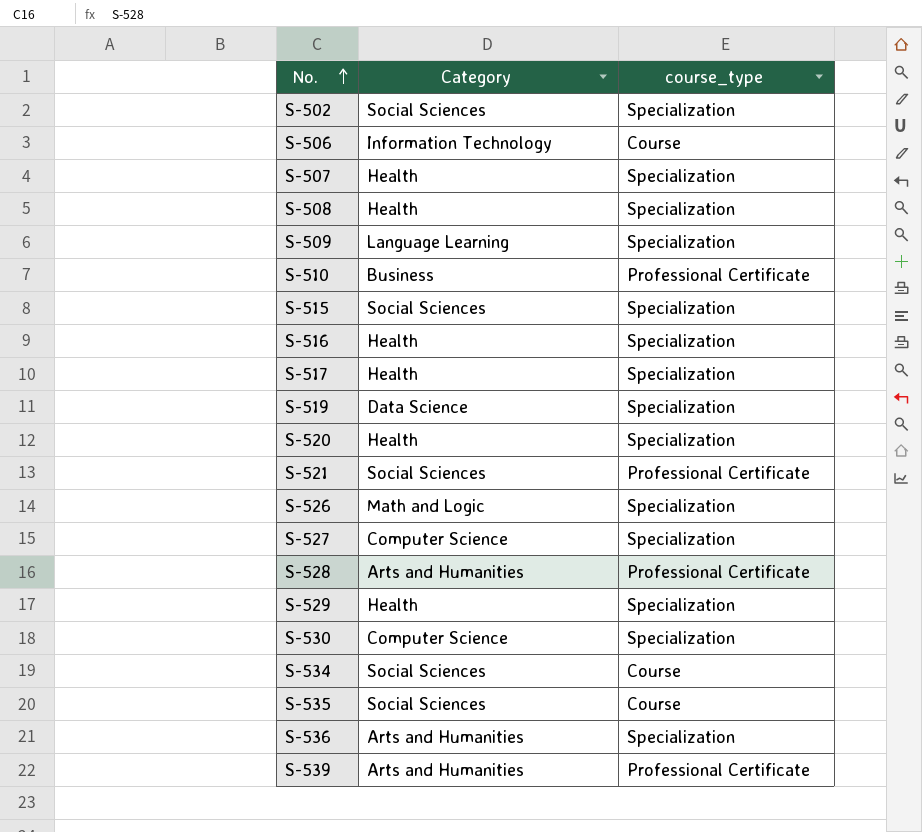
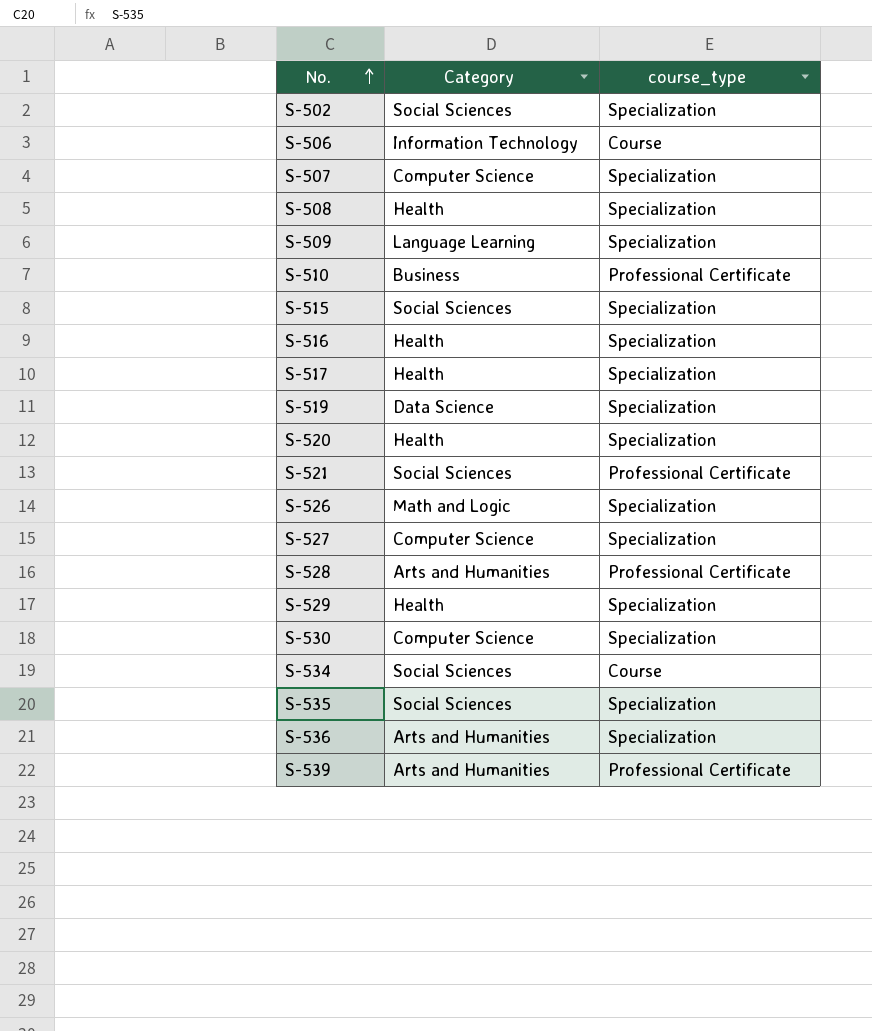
S-507 | Category: Health -> Computer Science
S-535 | course_type: Course -> Specialization

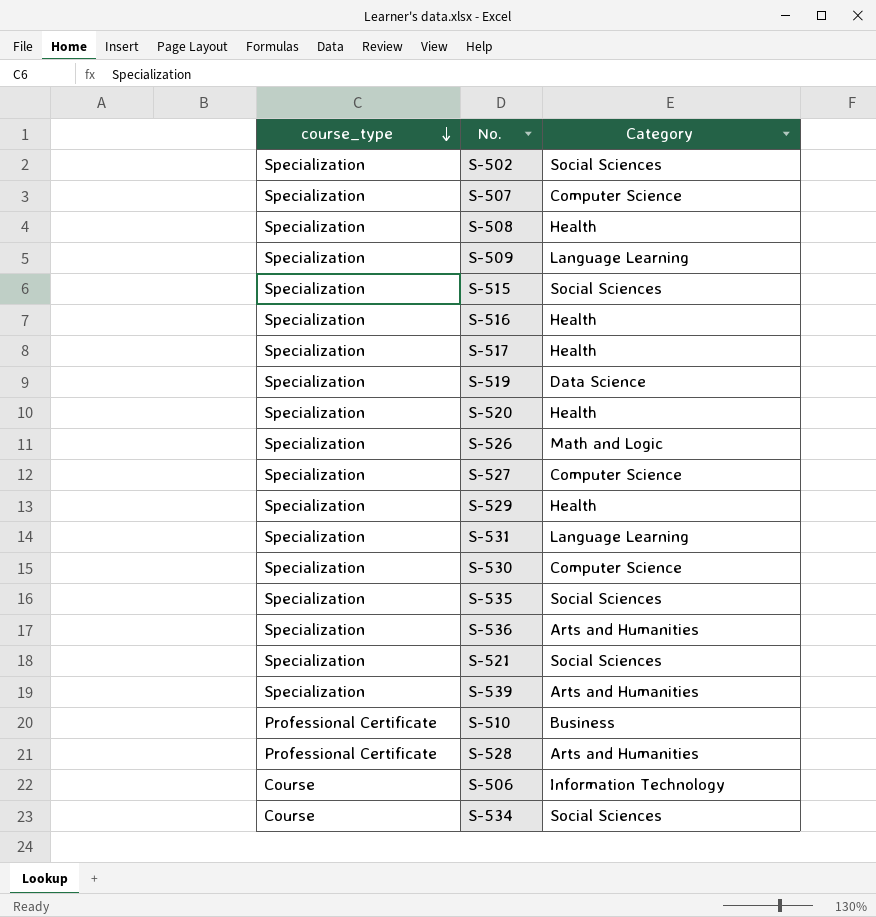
row order: No. ascending -> course_type descending
column course_type | position: 3 -> 1
row S-531: none -> Specialization | Language Learning
S-521 | course_type: Professional Certificate -> Specialization
S-539 | course_type: Professional Certificate -> Specialization

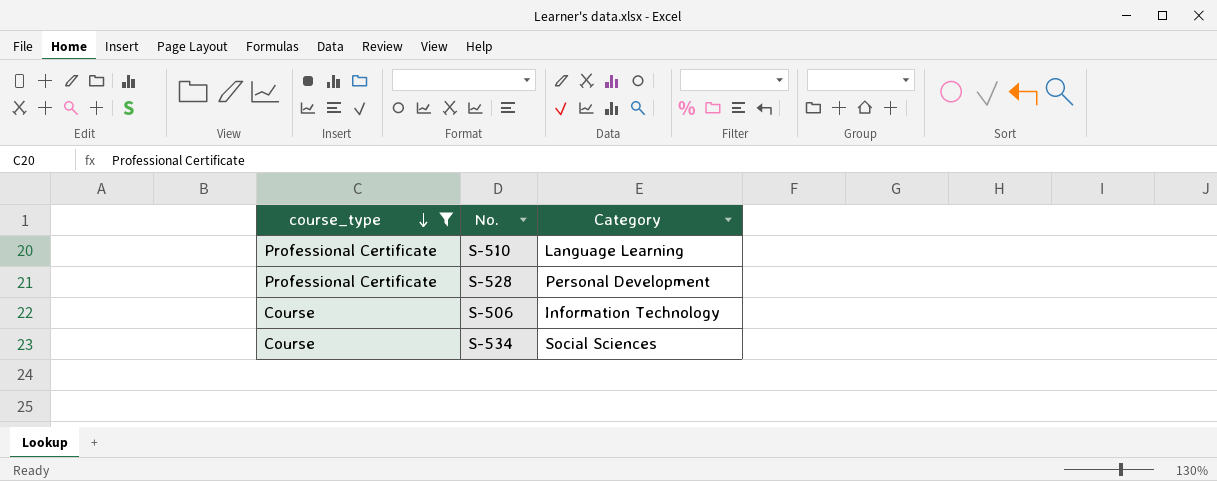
filter: none -> course_type != Specialization
S-510 | Category: Business -> Language Learning
S-528 | Category: Arts and Humanities -> Personal Development

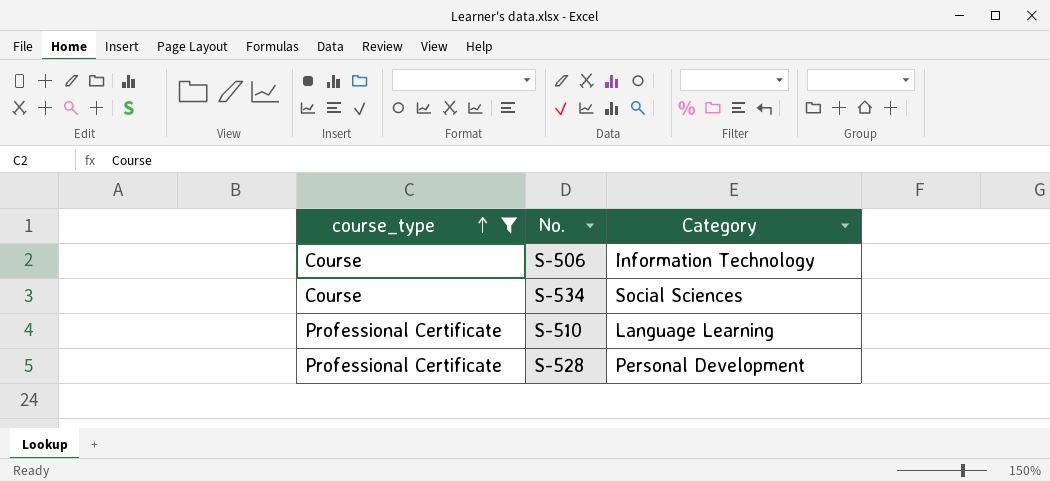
row order: course_type descending -> course_type ascending

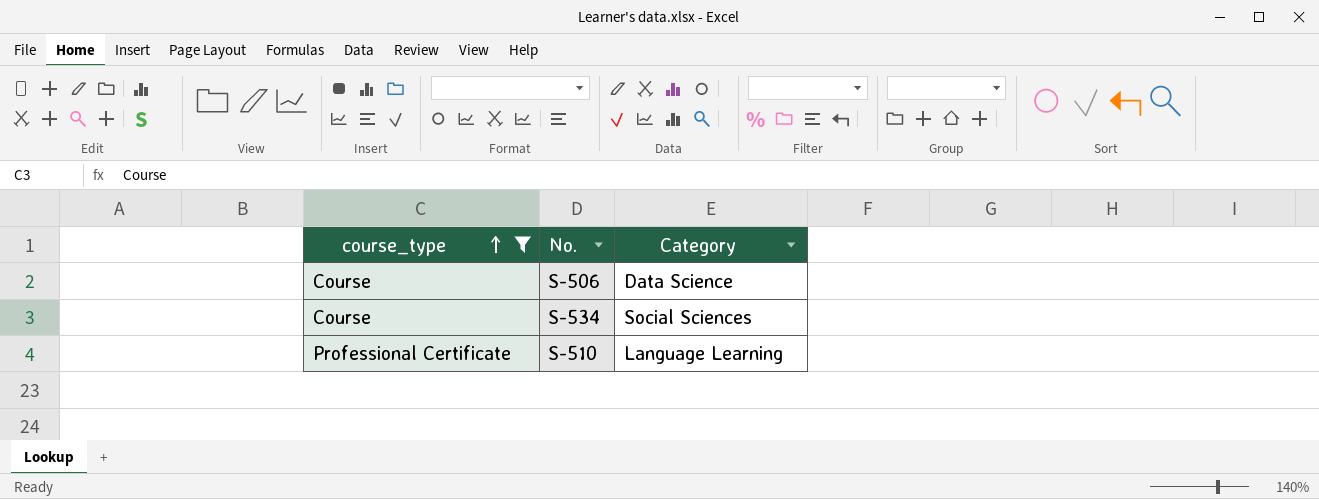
row S-528: Professional Certificate | Personal Development -> none
S-506 | Category: Information Technology -> Data Science

